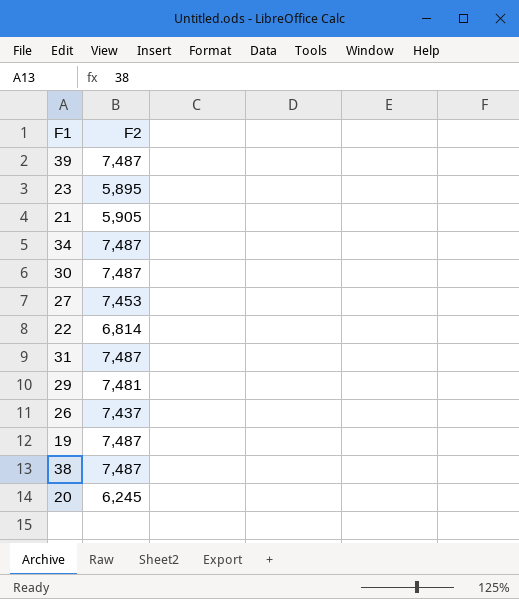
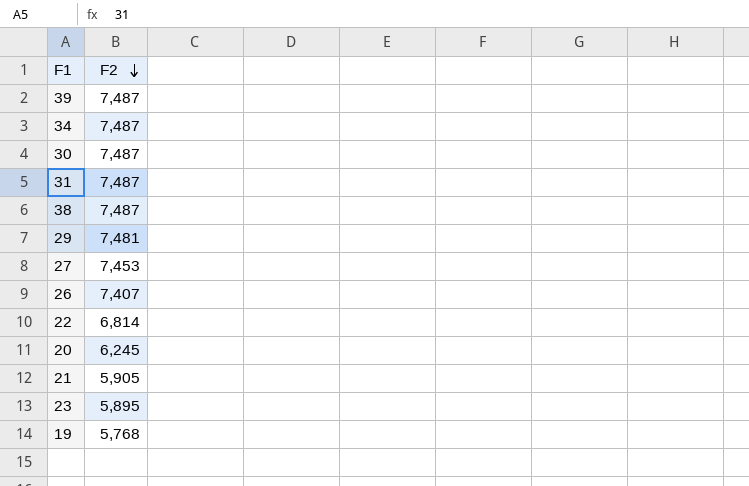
row order: none -> F2 descending
26 | F2: 7,437 -> 7,407
19 | F2: 7,487 -> 5,768

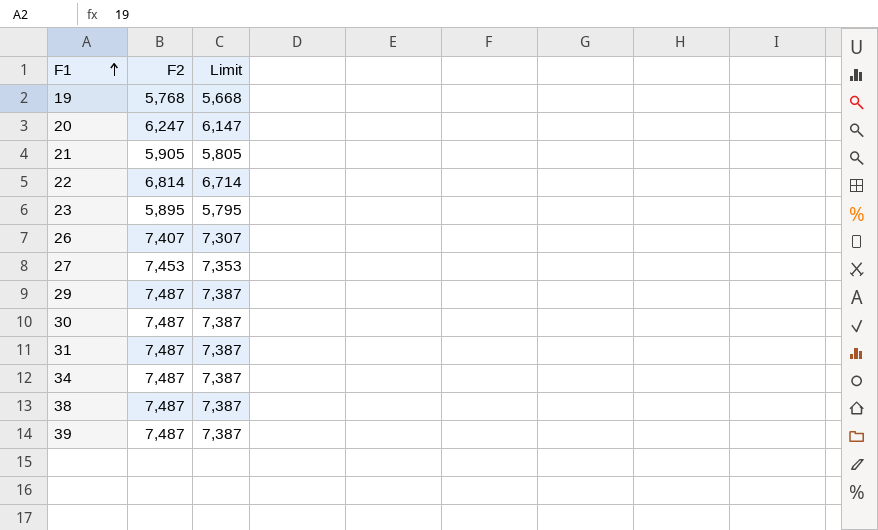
row order: F2 descending -> F1 ascending
column Limit | formula: none -> [F2] - 100
20 | F2: 6,245 -> 6,247
29 | F2: 7,481 -> 7,487

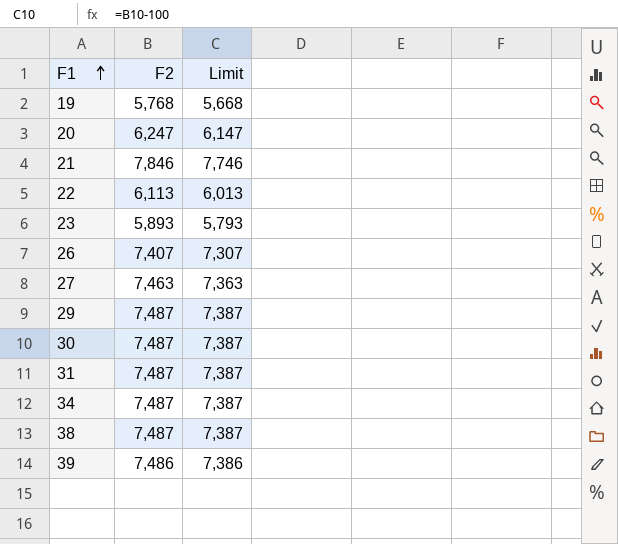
21 | F2: 5,905 -> 7,846
21 | Limit: 5,805 -> 7,746
22 | F2: 6,814 -> 6,113
22 | Limit: 6,714 -> 6,013
23 | F2: 5,895 -> 5,893
23 | Limit: 5,795 -> 5,793
27 | F2: 7,453 -> 7,463
27 | Limit: 7,353 -> 7,363
39 | F2: 7,487 -> 7,486
39 | Limit: 7,387 -> 7,386

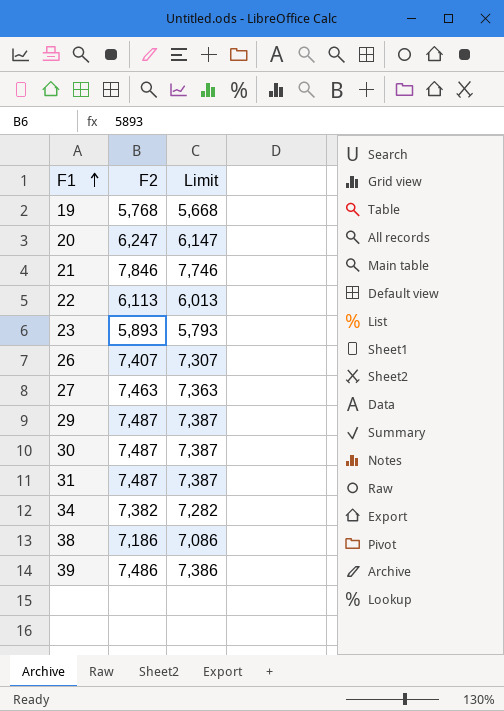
34 | F2: 7,487 -> 7,382
34 | Limit: 7,387 -> 7,282
38 | F2: 7,487 -> 7,186
38 | Limit: 7,387 -> 7,086

